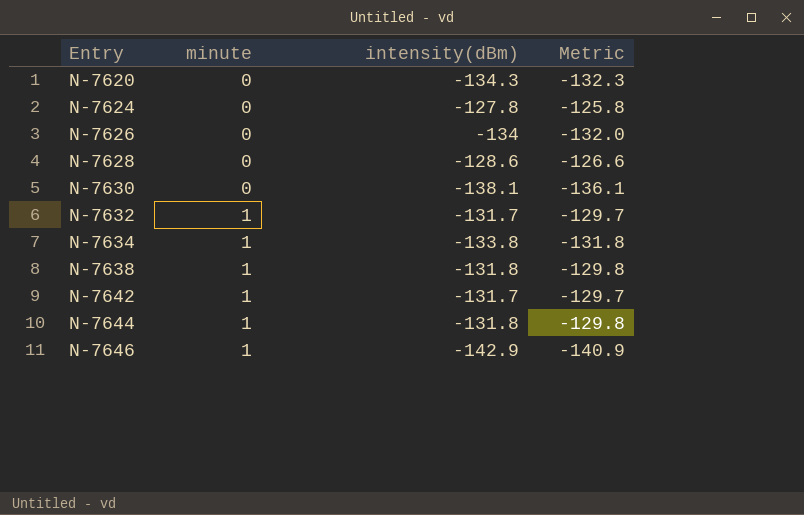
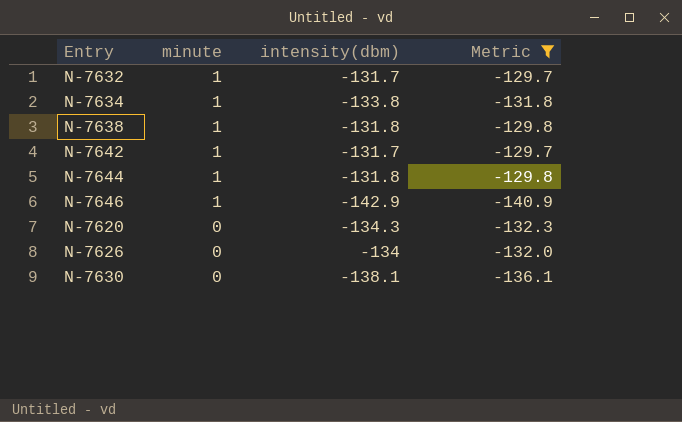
filter: none -> Metric <= -129.7
row order: Entry ascending -> minute descending
column name: intensity(dBm) -> intensity(dbm)

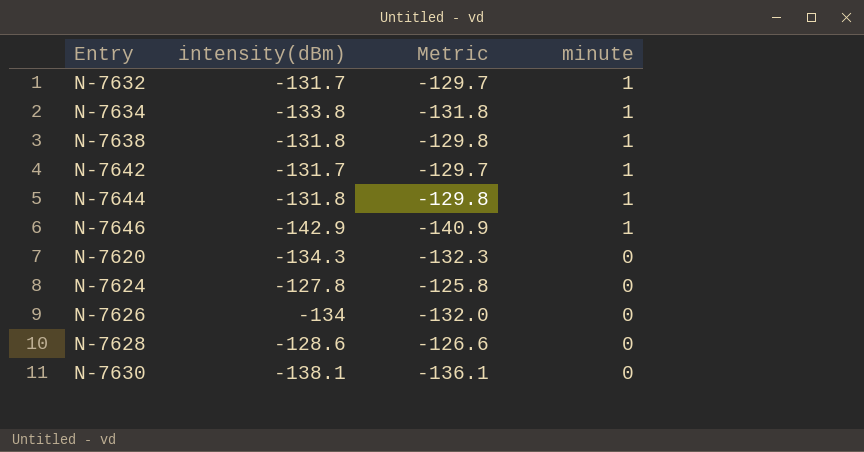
filter: Metric <= -129.7 -> none
column name: intensity(dbm) -> intensity(dBm)
column minute | position: 2 -> 4

